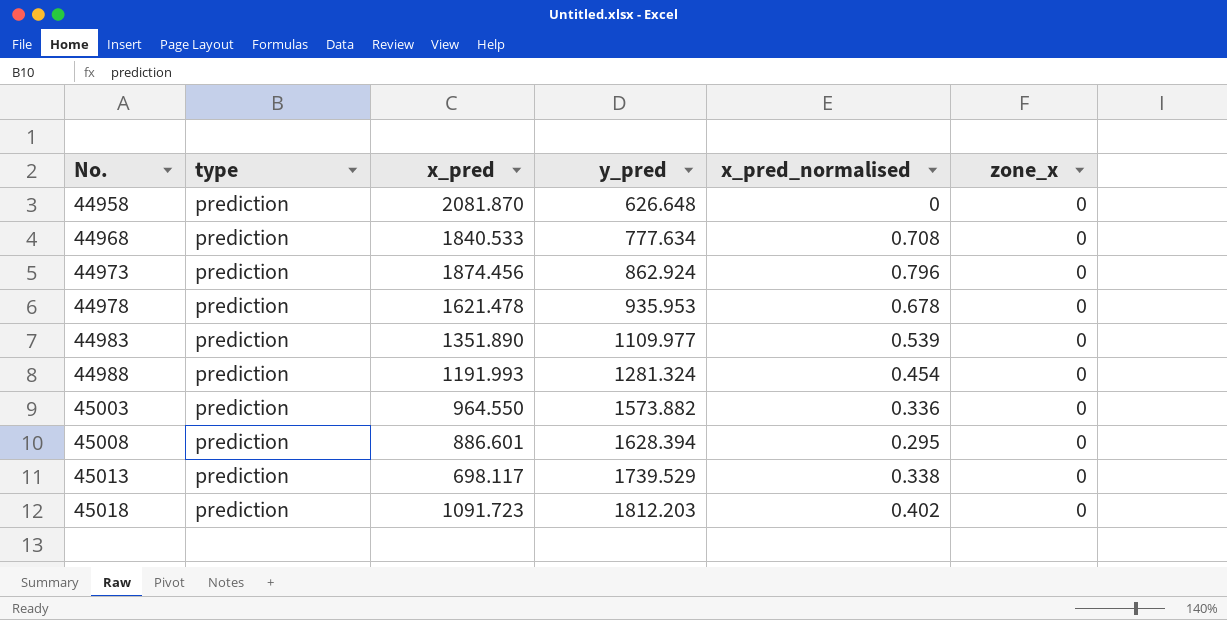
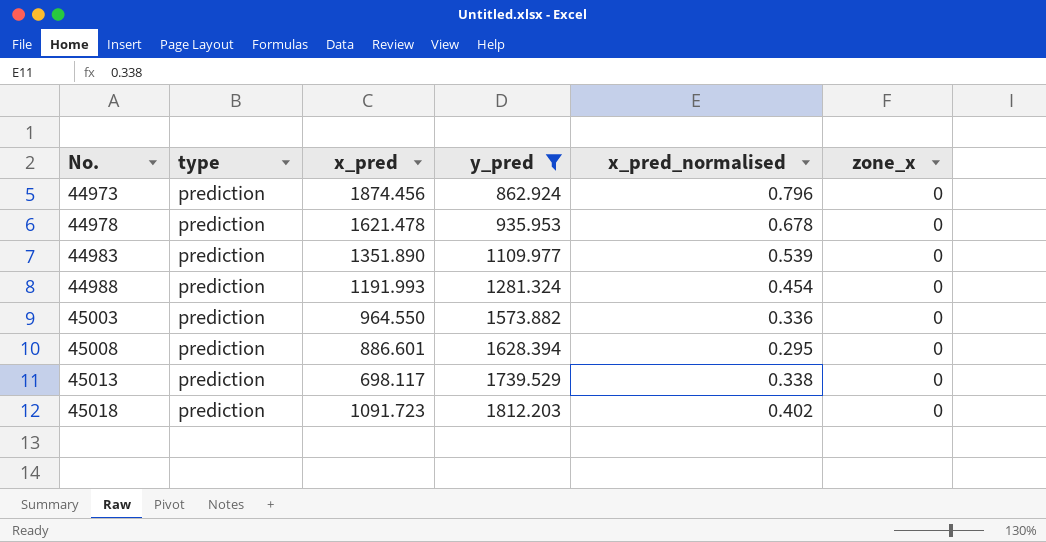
filter: none -> y_pred >= 862.924

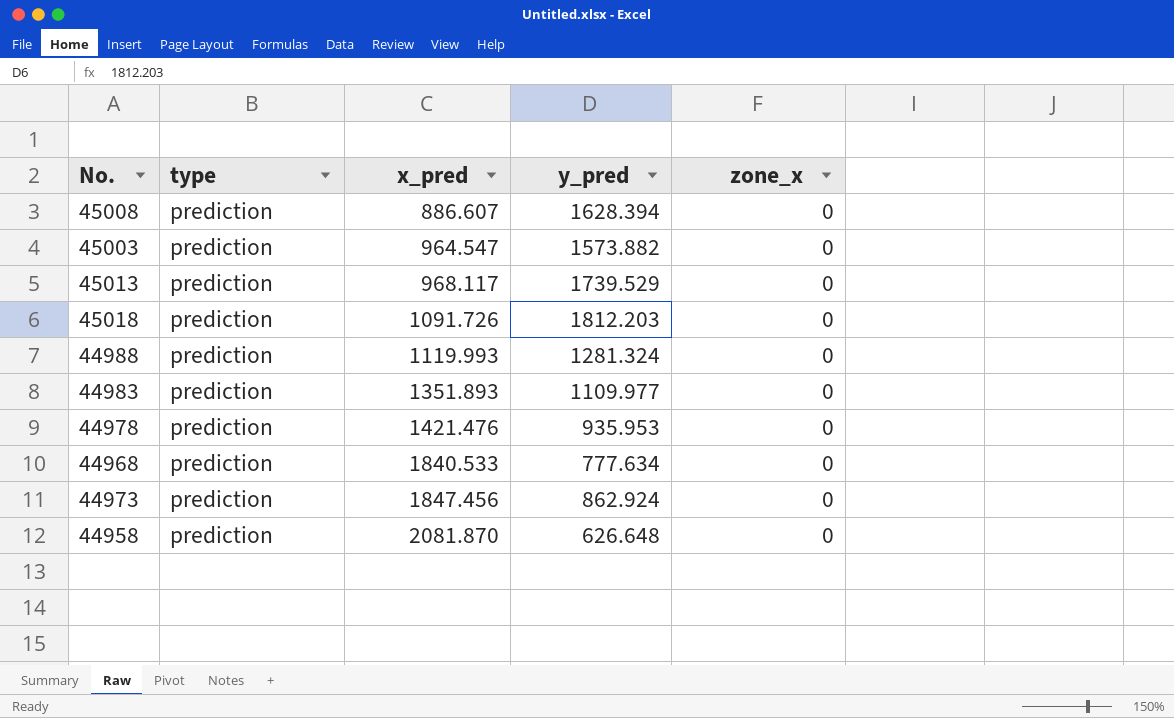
filter: y_pred >= 862.924 -> none
row order: No. ascending -> x_pred ascending
column x_pred_normalised | position: 5 -> none
45008 | x_pred: 886.601 -> 886.607
45003 | x_pred: 964.550 -> 964.547
45013 | x_pred: 698.117 -> 968.117
45018 | x_pred: 1091.723 -> 1091.726
44988 | x_pred: 1191.993 -> 1119.993
44983 | x_pred: 1351.890 -> 1351.893
44978 | x_pred: 1621.478 -> 1421.476
44973 | x_pred: 1874.456 -> 1847.456

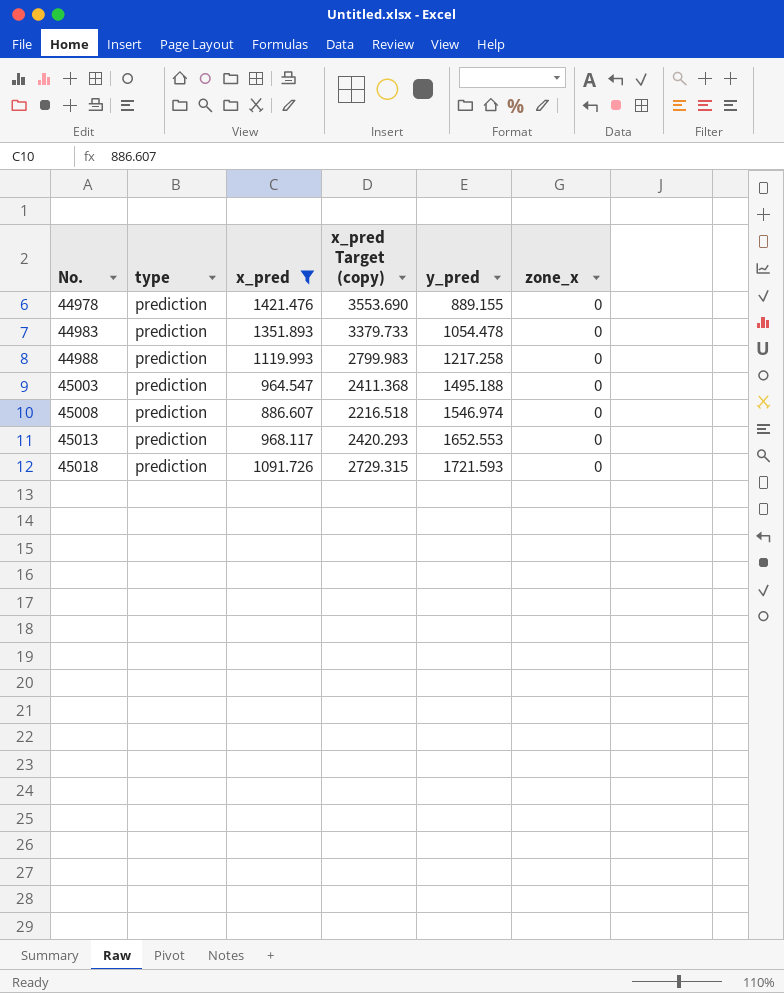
filter: none -> x_pred <= 1421.476
row order: x_pred ascending -> No. ascending
column x_pred Target (copy) | formula: none -> [x_pred] * 2.5
44978 | y_pred: 935.953 -> 889.155
44983 | y_pred: 1109.977 -> 1054.478
44988 | y_pred: 1281.324 -> 1217.258
45003 | y_pred: 1573.882 -> 1495.188
45008 | y_pred: 1628.394 -> 1546.974
45013 | y_pred: 1739.529 -> 1652.553
45018 | y_pred: 1812.203 -> 1721.593

